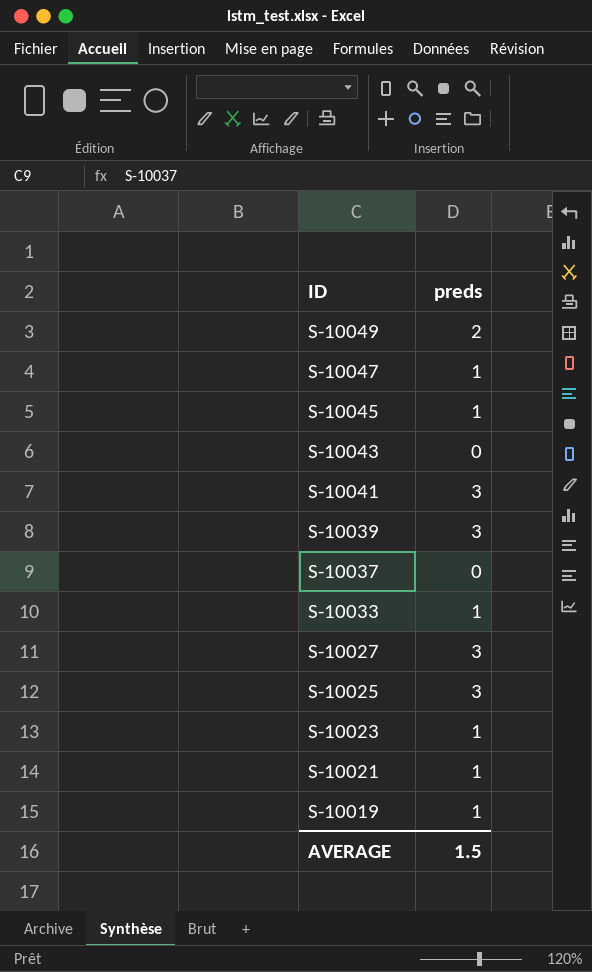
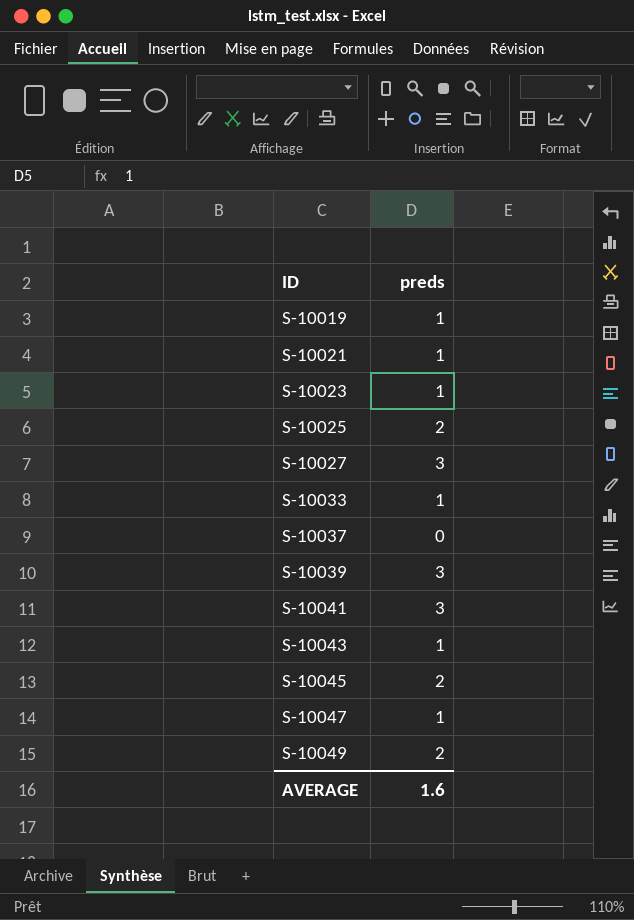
row order: ID descending -> ID ascending
S-10025 | preds: 3 -> 2
S-10043 | preds: 0 -> 1
S-10045 | preds: 1 -> 2
AVERAGE | preds: 1.5 -> 1.6

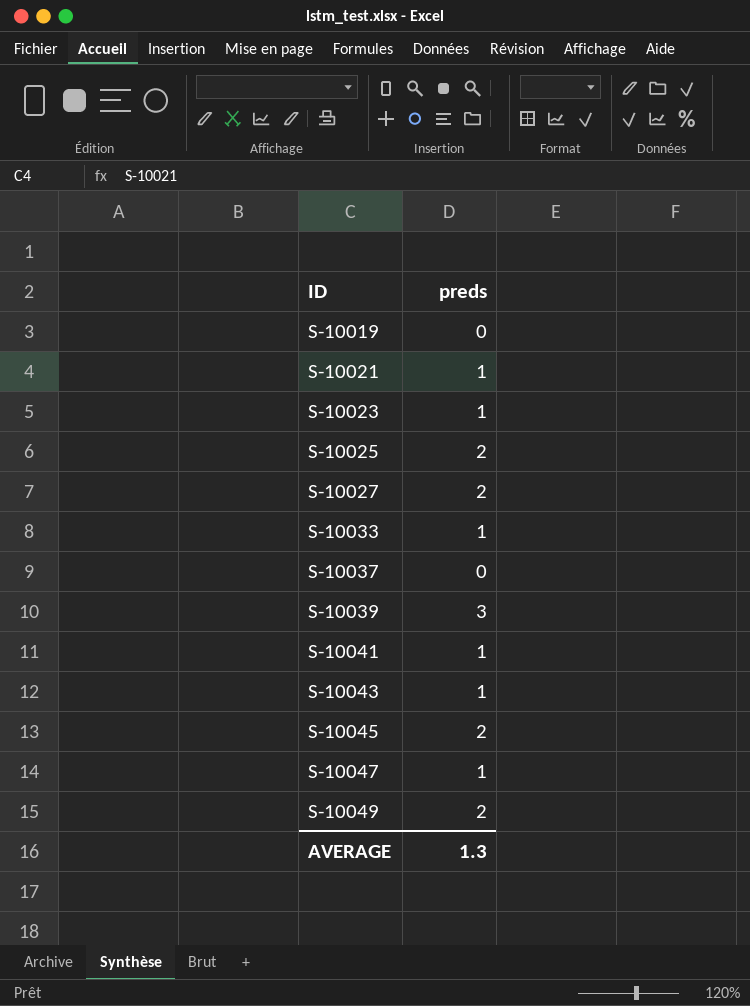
S-10019 | preds: 1 -> 0
S-10027 | preds: 3 -> 2
S-10041 | preds: 3 -> 1
AVERAGE | preds: 1.6 -> 1.3

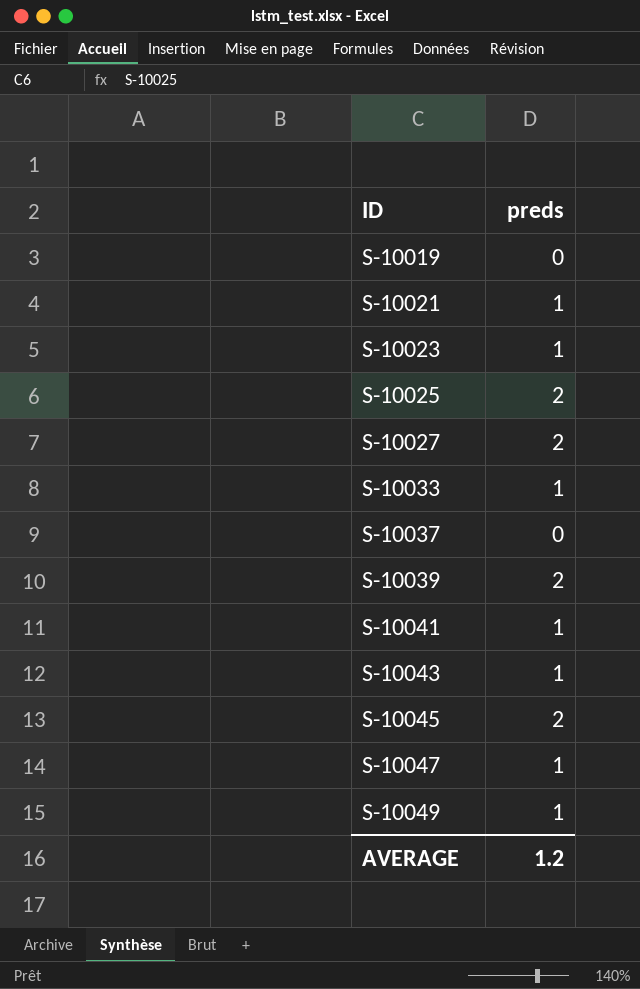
S-10039 | preds: 3 -> 2
S-10049 | preds: 2 -> 1
AVERAGE | preds: 1.3 -> 1.2

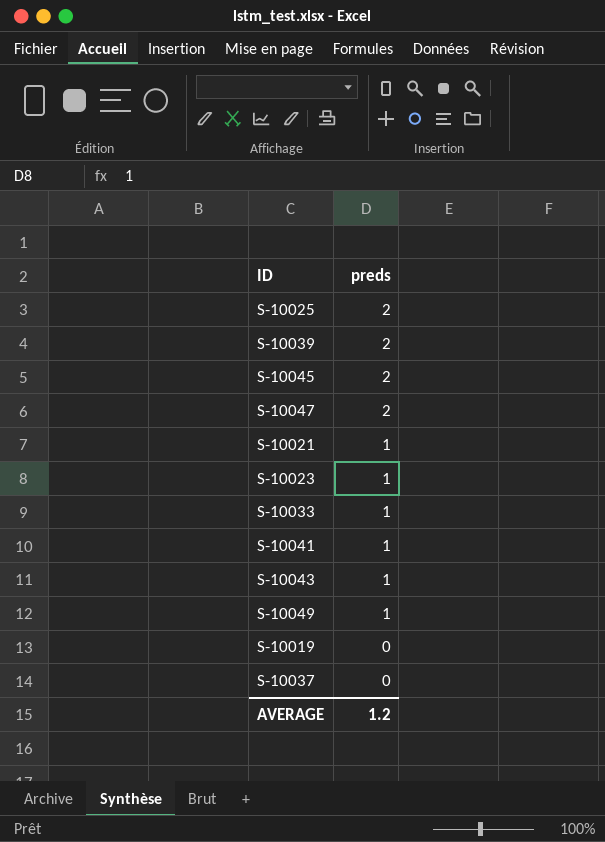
row order: ID ascending -> preds descending
row S-10027: 2 -> none
S-10047 | preds: 1 -> 2

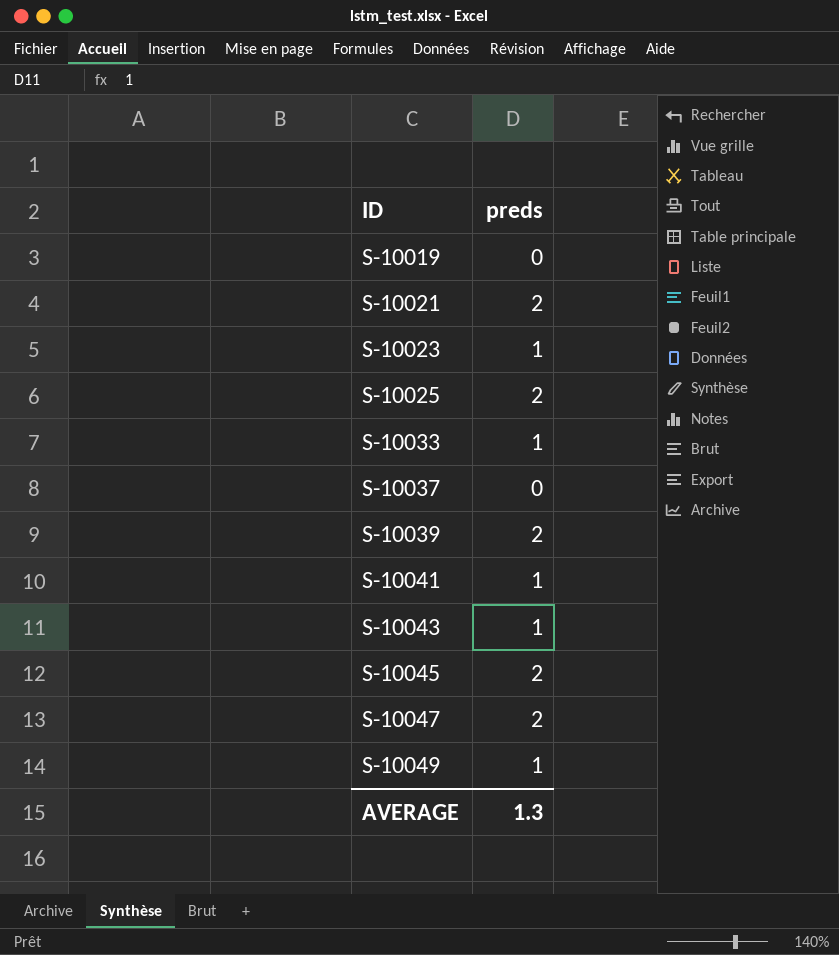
row order: preds descending -> ID ascending
S-10021 | preds: 1 -> 2
AVERAGE | preds: 1.2 -> 1.3

